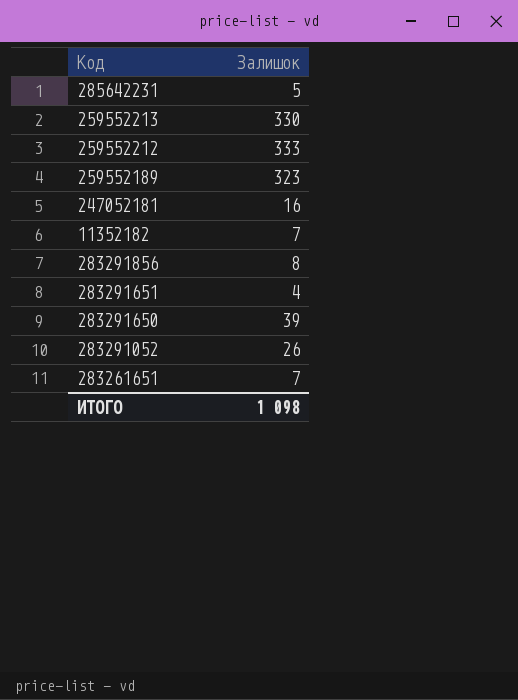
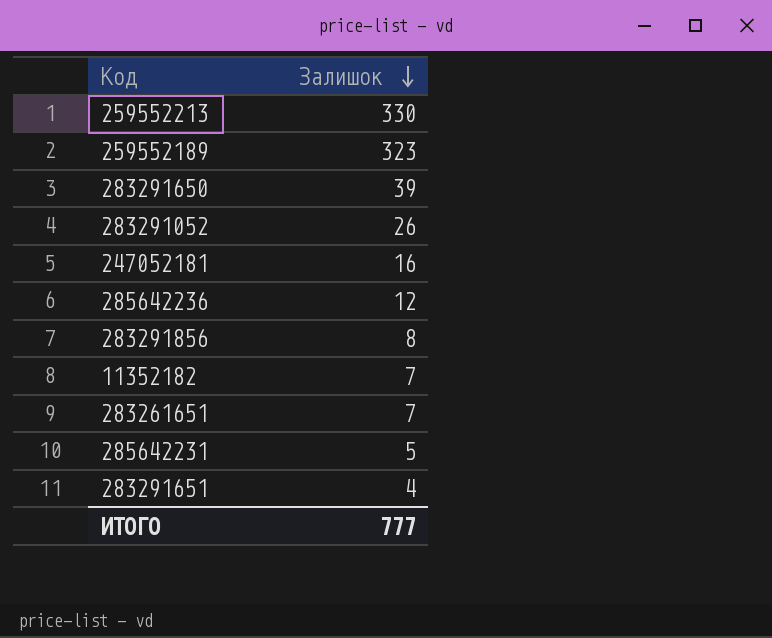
row order: none -> Залишок descending
row 259552212: 333 -> none
row 285642236: none -> 12
ИТОГО | Залишок: 1 098 -> 777

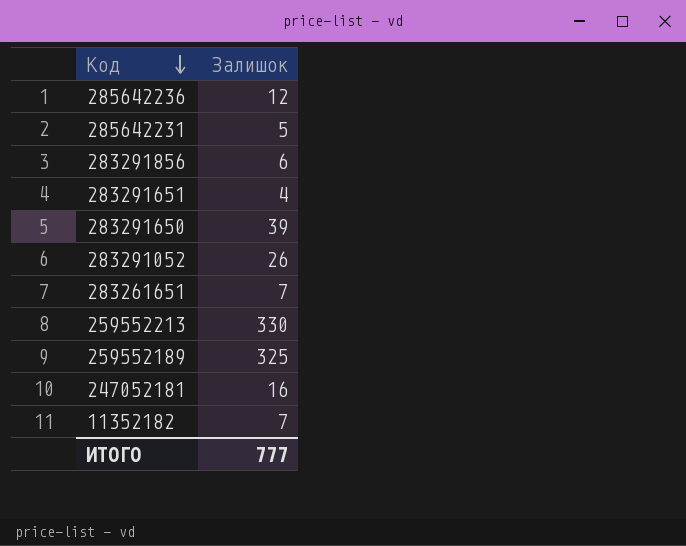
row order: Залишок descending -> Код descending
283291856 | Залишок: 8 -> 6
259552189 | Залишок: 323 -> 325

